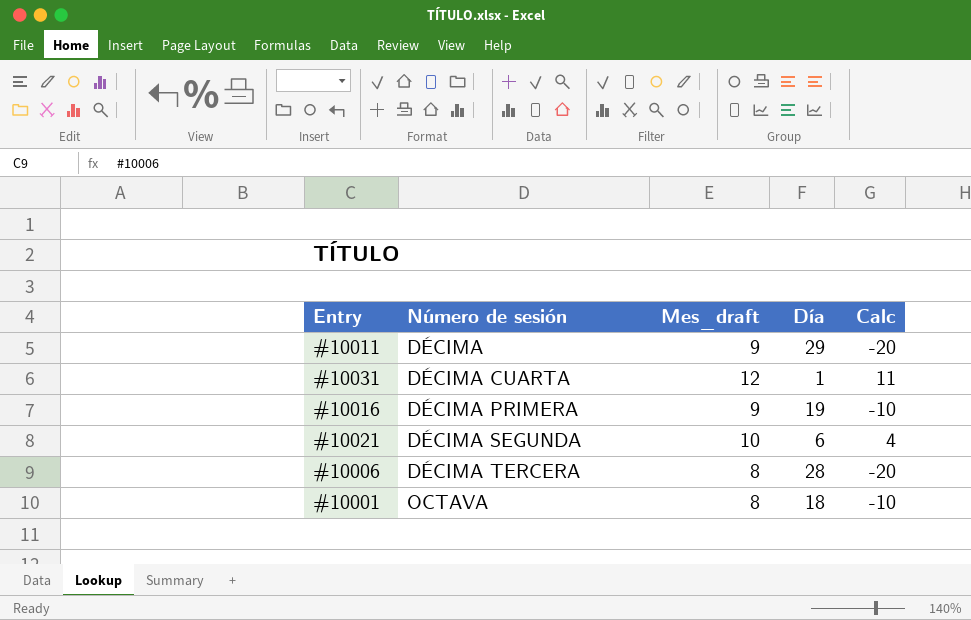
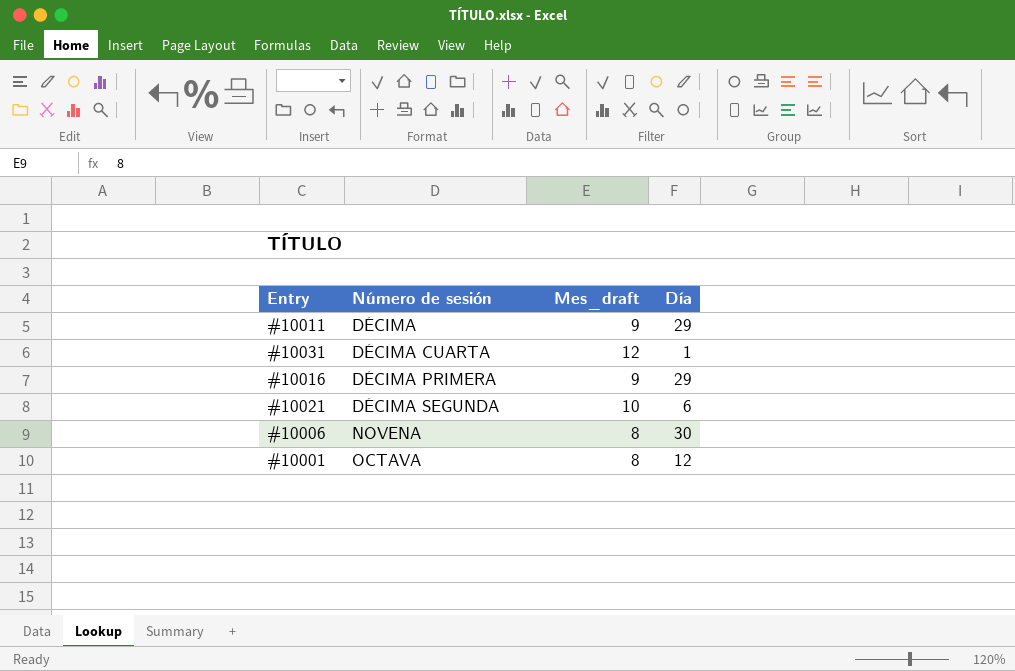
column Calc | formula: [Mes_draft] - [Día] -> none
#10016 | Día: 19 -> 29
#10006 | Número de sesión: DÉCIMA TERCERA -> NOVENA
#10006 | Día: 28 -> 30
#10001 | Día: 18 -> 12

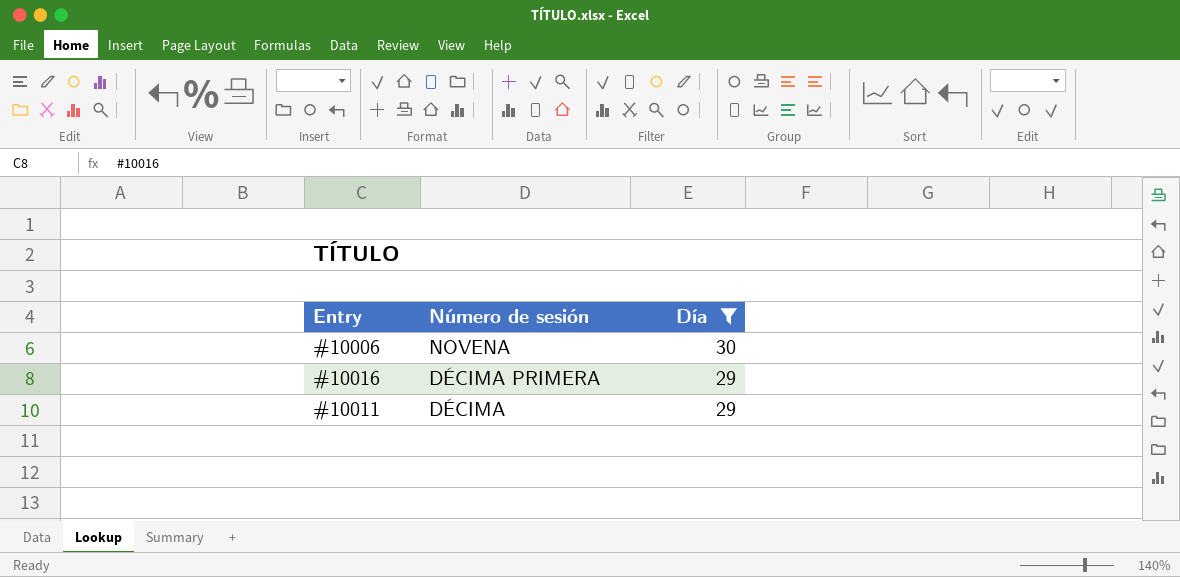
filter: none -> Día >= 29
row order: Número de sesión ascending -> Número de sesión descending
column Mes_draft | position: 3 -> none

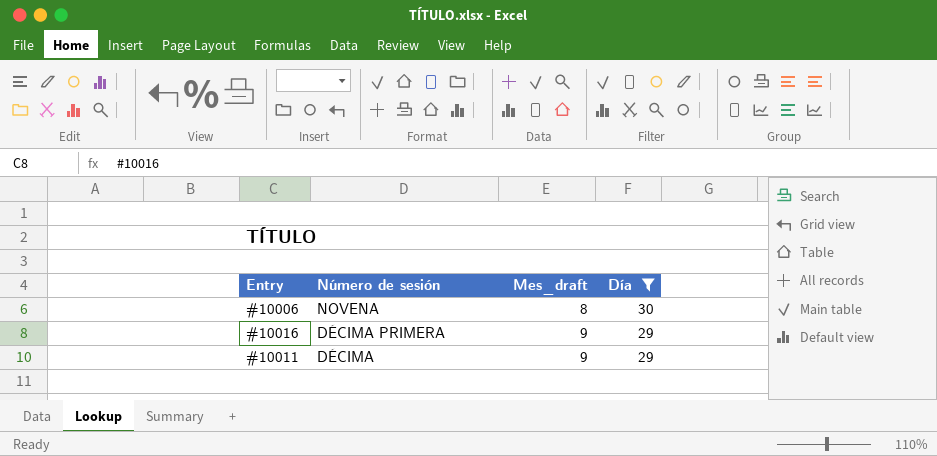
column Mes_draft | position: none -> 3

